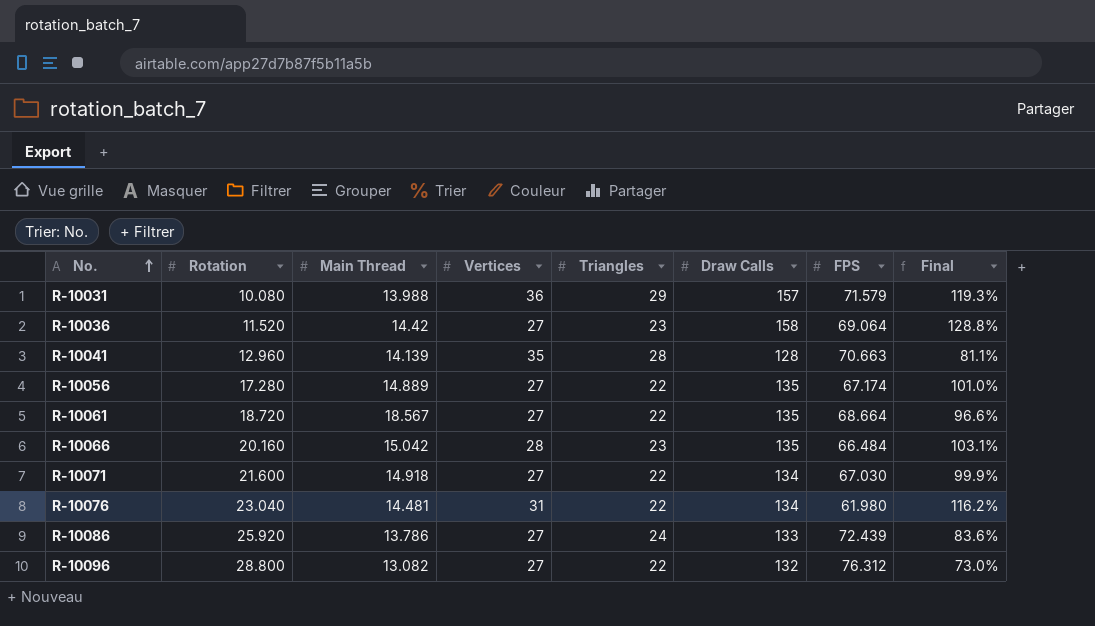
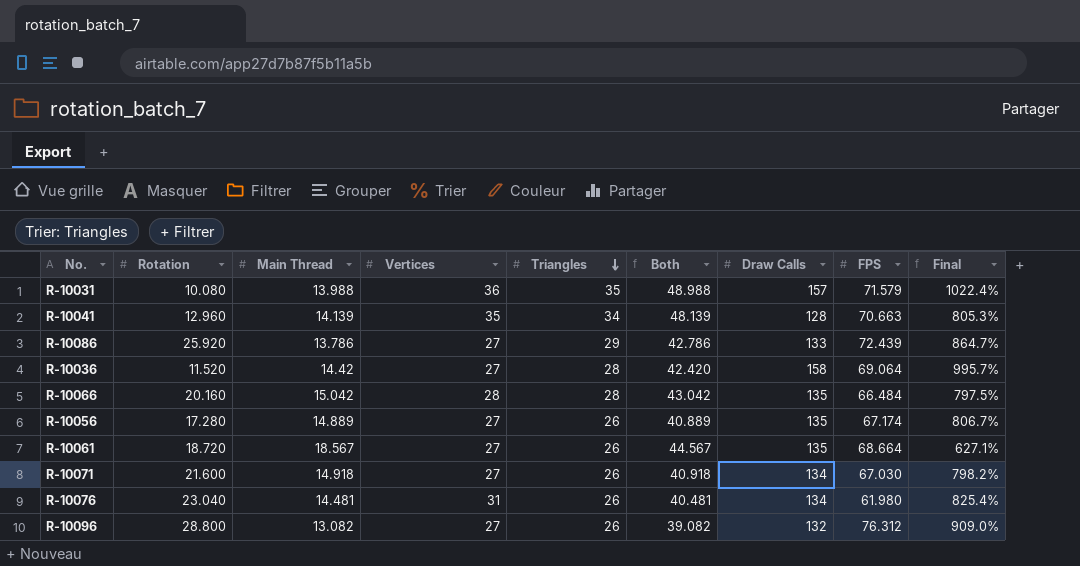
row order: No. ascending -> Triangles descending
column Both | formula: none -> [Main Thread] + [Triangles]
column Final | formula: ([Draw Calls] - [FPS]) / [FPS] -> ([Draw Calls] - [Main Thread]) / [Main Thread]
R-10031 | Triangles: 29 -> 35
R-10041 | Triangles: 28 -> 34
R-10086 | Triangles: 24 -> 29
R-10036 | Triangles: 23 -> 28
R-10066 | Triangles: 23 -> 28
R-10056 | Triangles: 22 -> 26
R-10061 | Triangles: 22 -> 26
R-10071 | Triangles: 22 -> 26
R-10076 | Triangles: 22 -> 26
R-10096 | Triangles: 22 -> 26

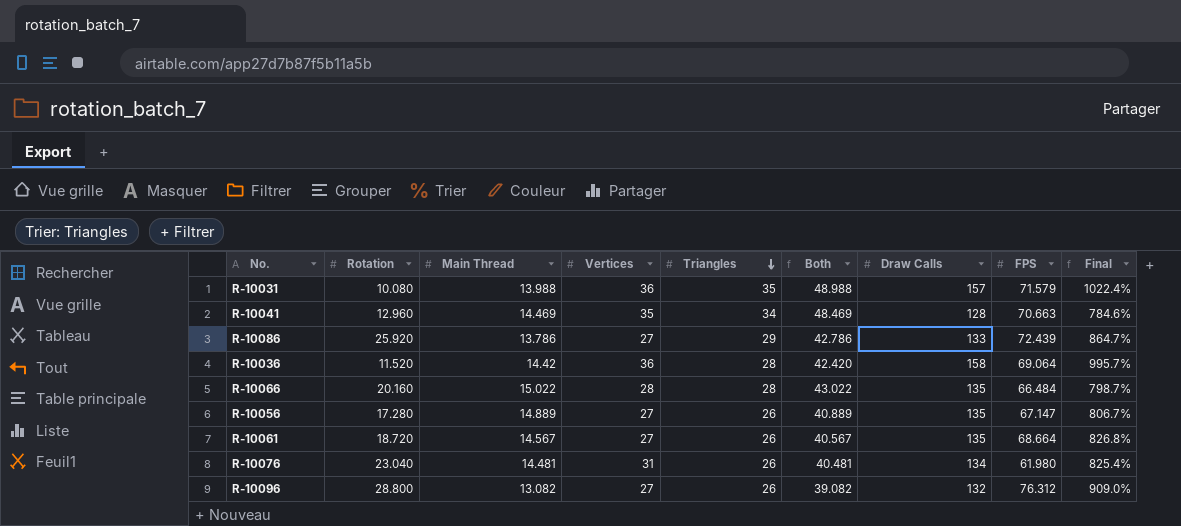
row R-10071: 21.600 | 14.918 | 27 | 26 | 40.918 | 134 | 67.030 | 798.2% -> none
R-10041 | Main Thread: 14.139 -> 14.469
R-10041 | Both: 48.139 -> 48.469
R-10041 | Final: 805.3% -> 784.6%
R-10036 | Vertices: 27 -> 36
R-10066 | Main Thread: 15.042 -> 15.022
R-10066 | Both: 43.042 -> 43.022
R-10066 | Final: 797.5% -> 798.7%
R-10056 | FPS: 67.174 -> 67.147
R-10061 | Main Thread: 18.567 -> 14.567
R-10061 | Both: 44.567 -> 40.567
R-10061 | Final: 627.1% -> 826.8%

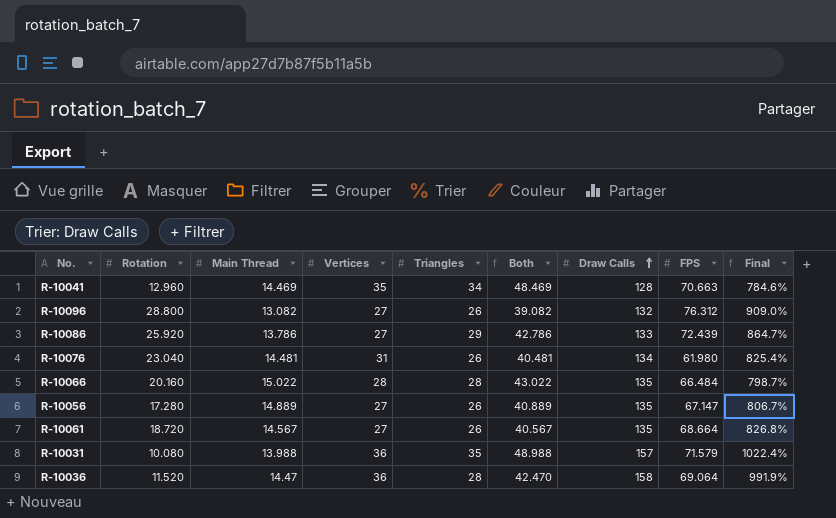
row order: Triangles descending -> Draw Calls ascending
R-10036 | Main Thread: 14.42 -> 14.47
R-10036 | Both: 42.420 -> 42.470
R-10036 | Final: 995.7% -> 991.9%

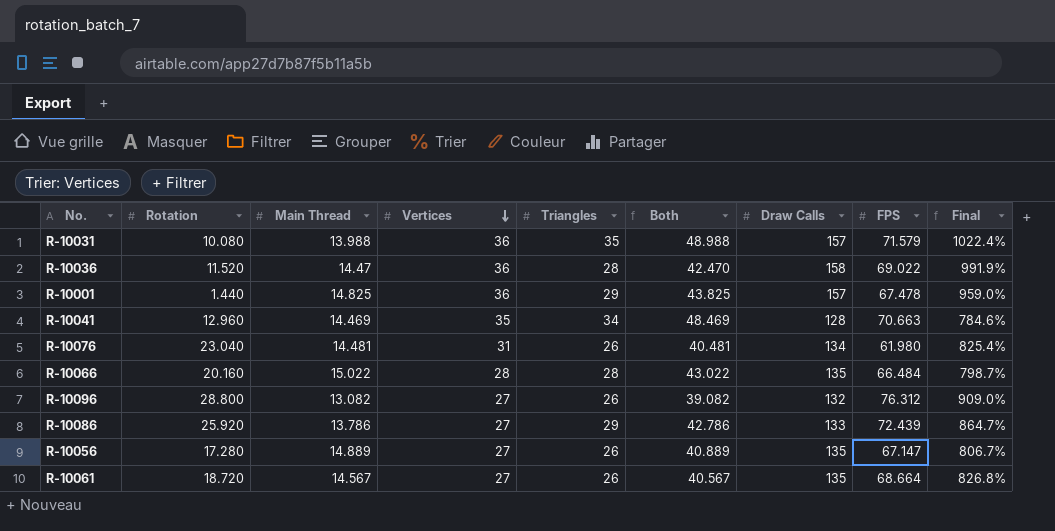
row order: Draw Calls ascending -> Vertices descending
R-10036 | FPS: 69.064 -> 69.022
row R-10001: none -> 1.440 | 14.825 | 36 | 29 | 43.825 | 157 | 67.478 | 959.0%

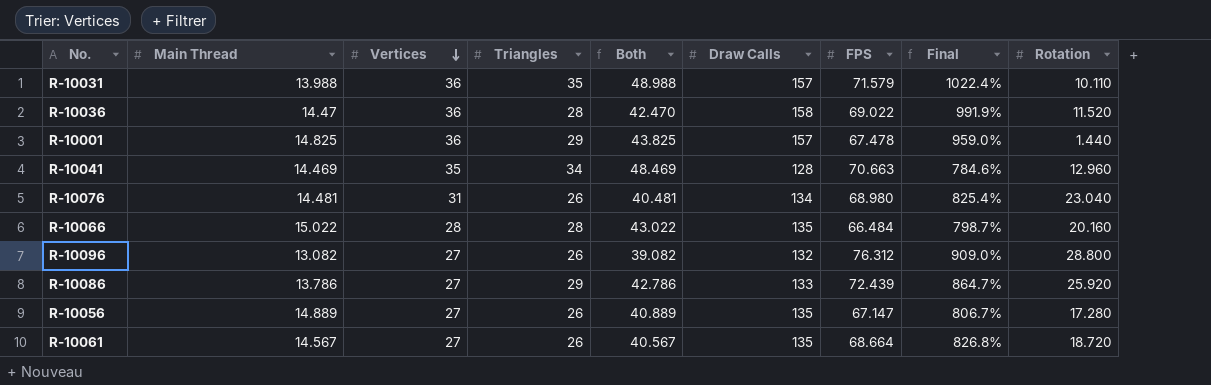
column Rotation | position: 2 -> 9
R-10031 | Rotation: 10.080 -> 10.110
R-10076 | FPS: 61.980 -> 68.980

